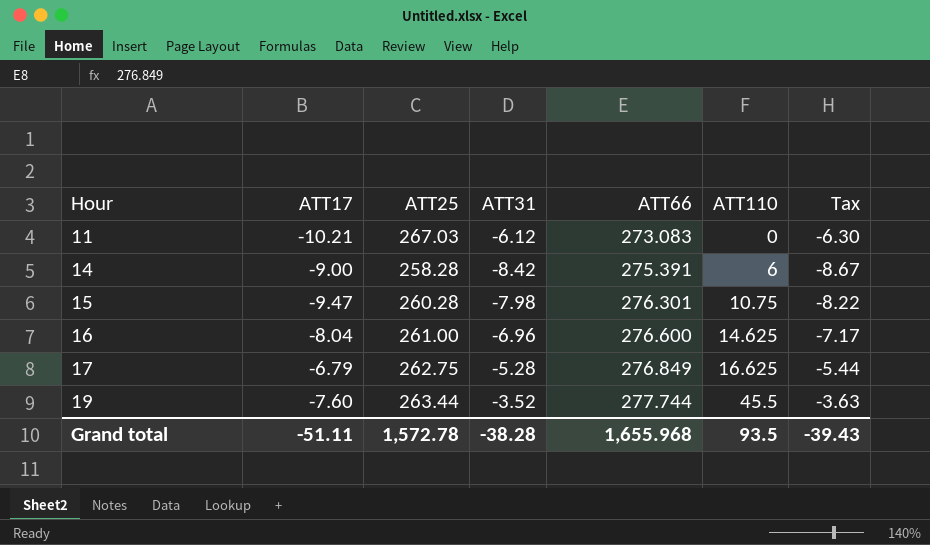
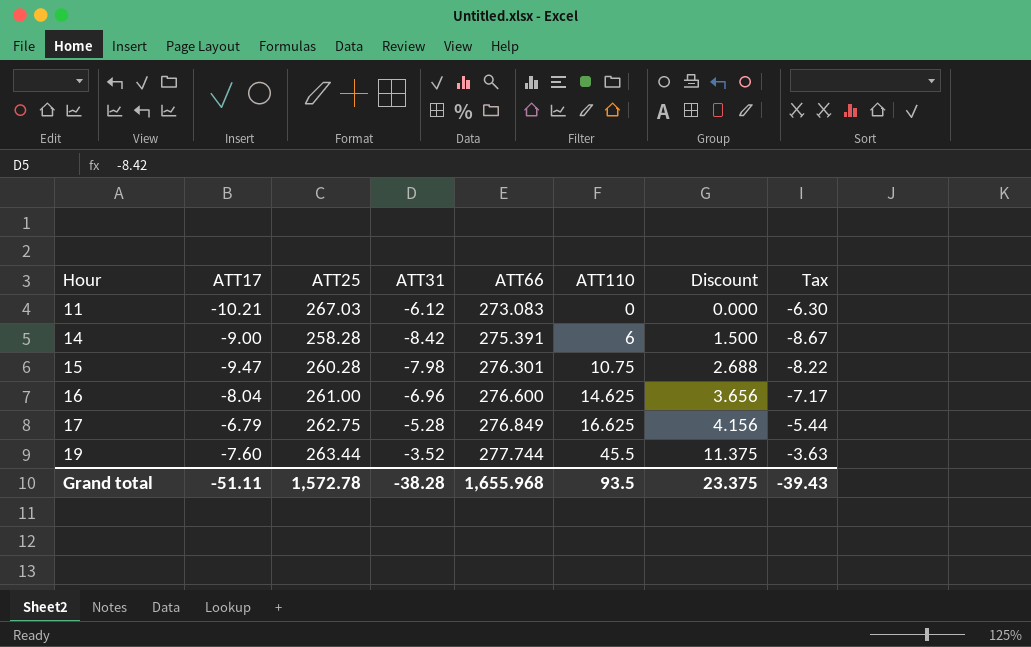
column Discount | formula: none -> [ATT110] * 0.25

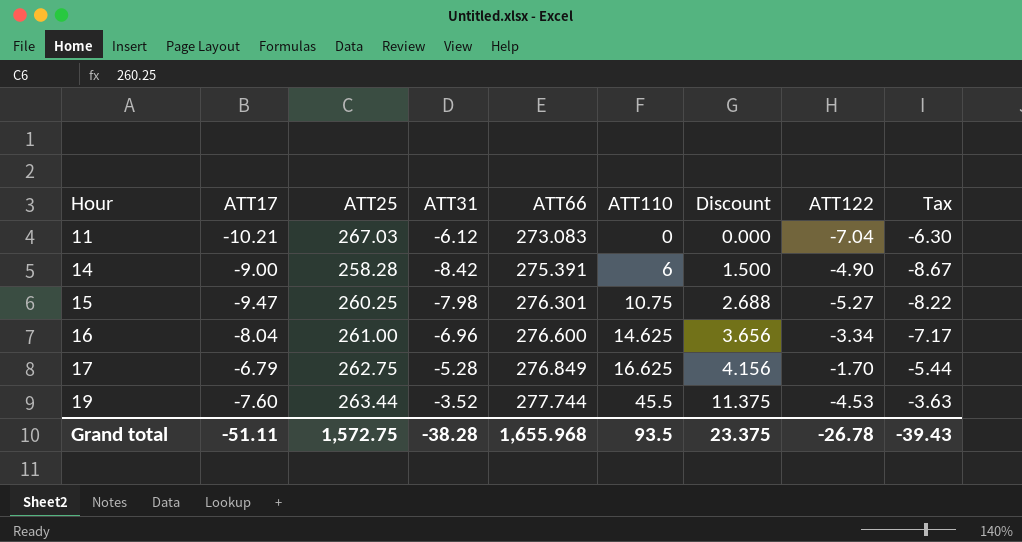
column ATT122 | position: none -> 8
15 | ATT25: 260.28 -> 260.25
Grand total | ATT25: 1,572.78 -> 1,572.75

